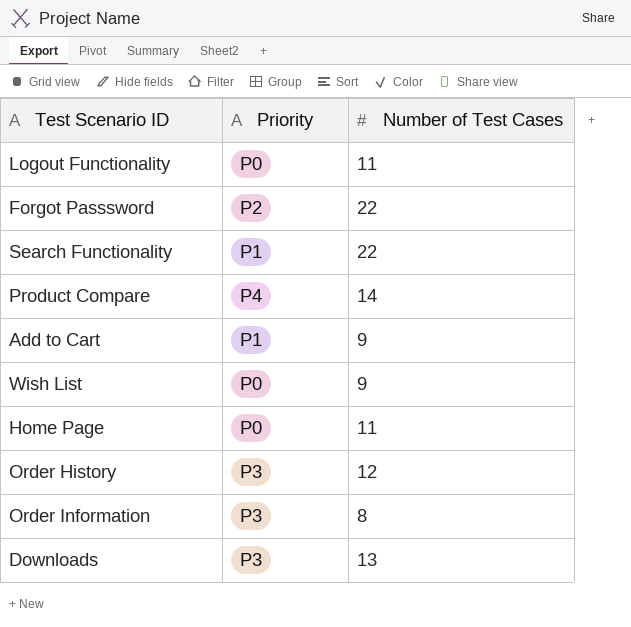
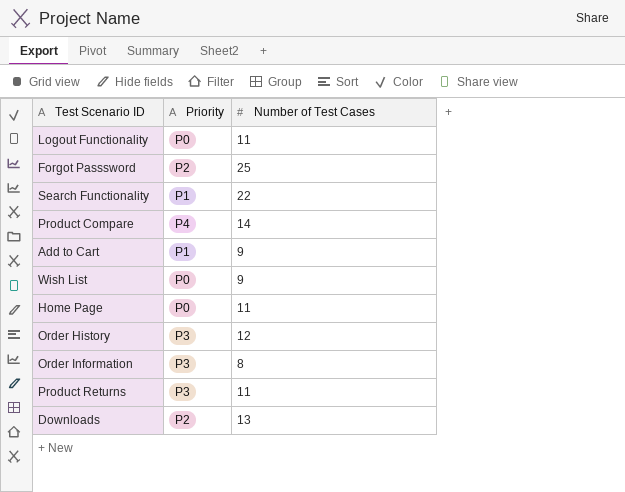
Forgot Passsword | Number of Test Cases: 22 -> 25
row Product Returns: none -> P3 | 11
Downloads | Priority: P3 -> P2

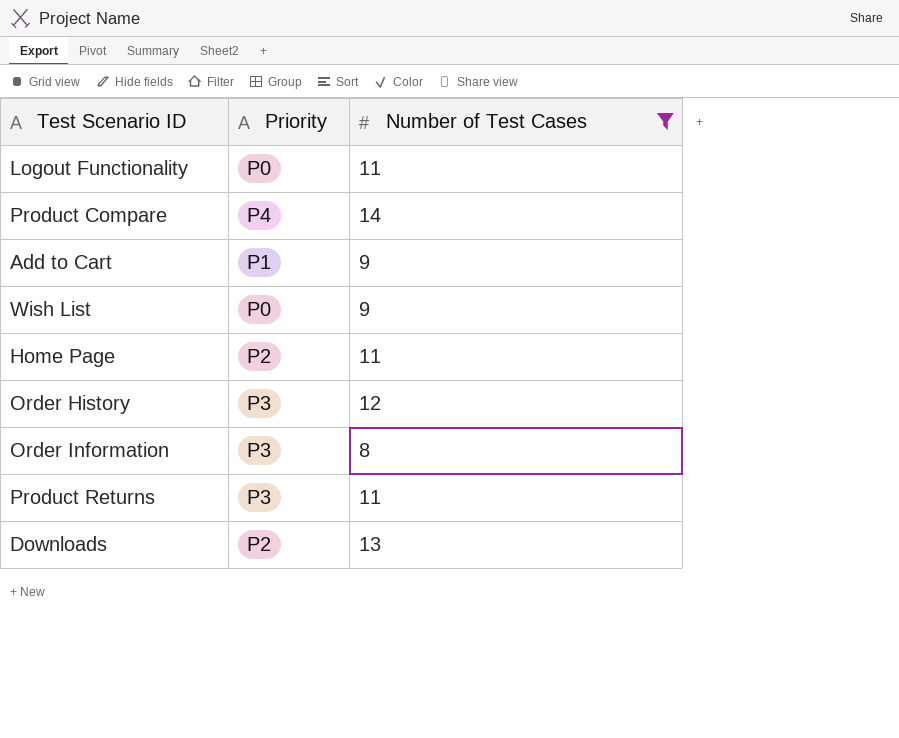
filter: none -> Number of Test Cases <= 14
Home Page | Priority: P0 -> P2

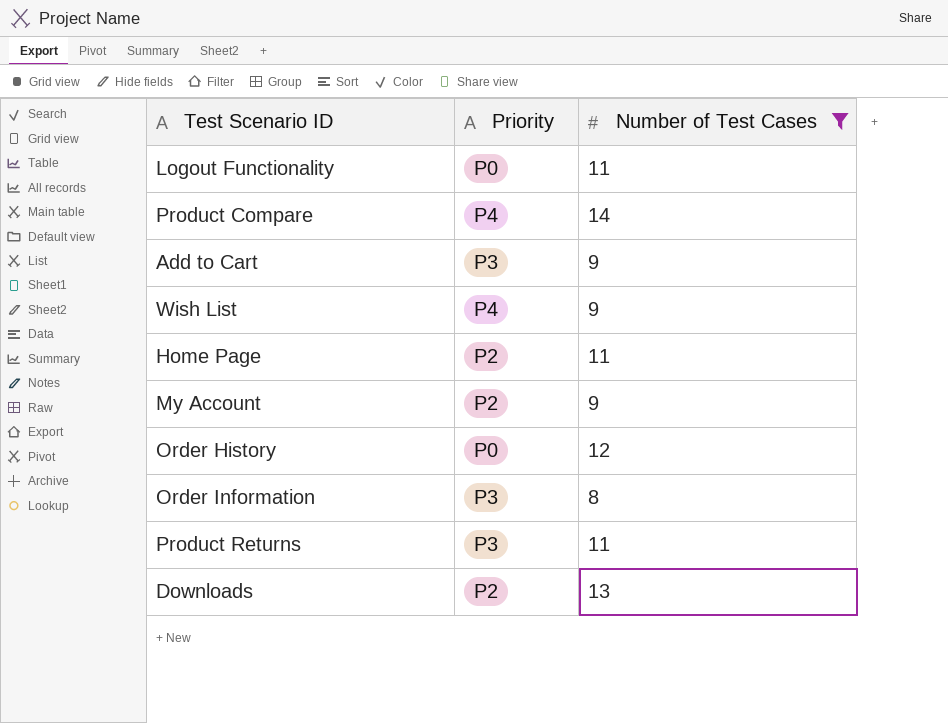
Add to Cart | Priority: P1 -> P3
Wish List | Priority: P0 -> P4
row My Account: none -> P2 | 9
Order History | Priority: P3 -> P0

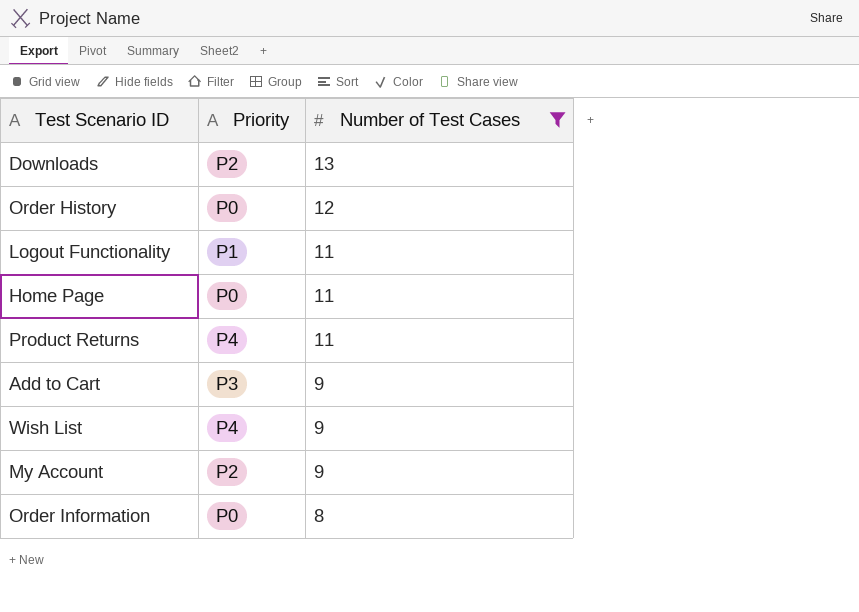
row order: none -> Number of Test Cases descending
row Product Compare: P4 | 14 -> none
Logout Functionality | Priority: P0 -> P1
Home Page | Priority: P2 -> P0
Product Returns | Priority: P3 -> P4
Order Information | Priority: P3 -> P0

